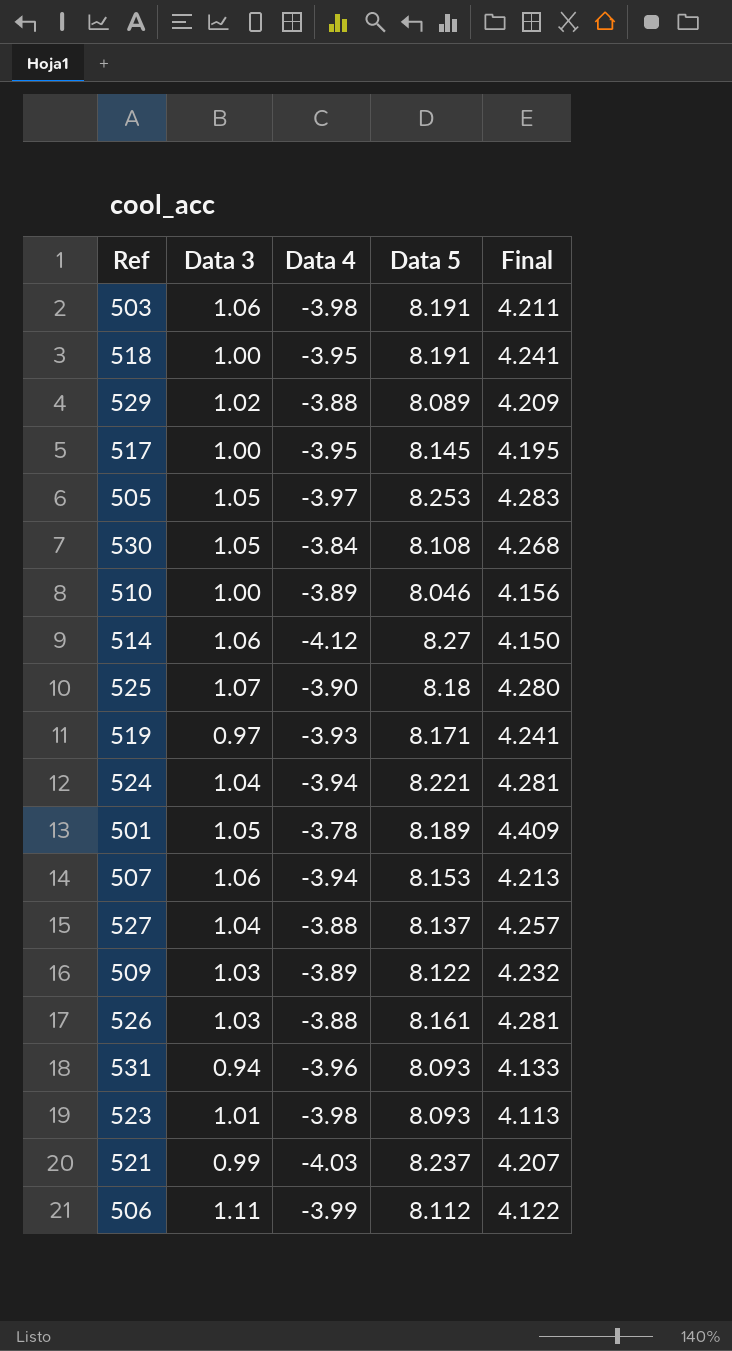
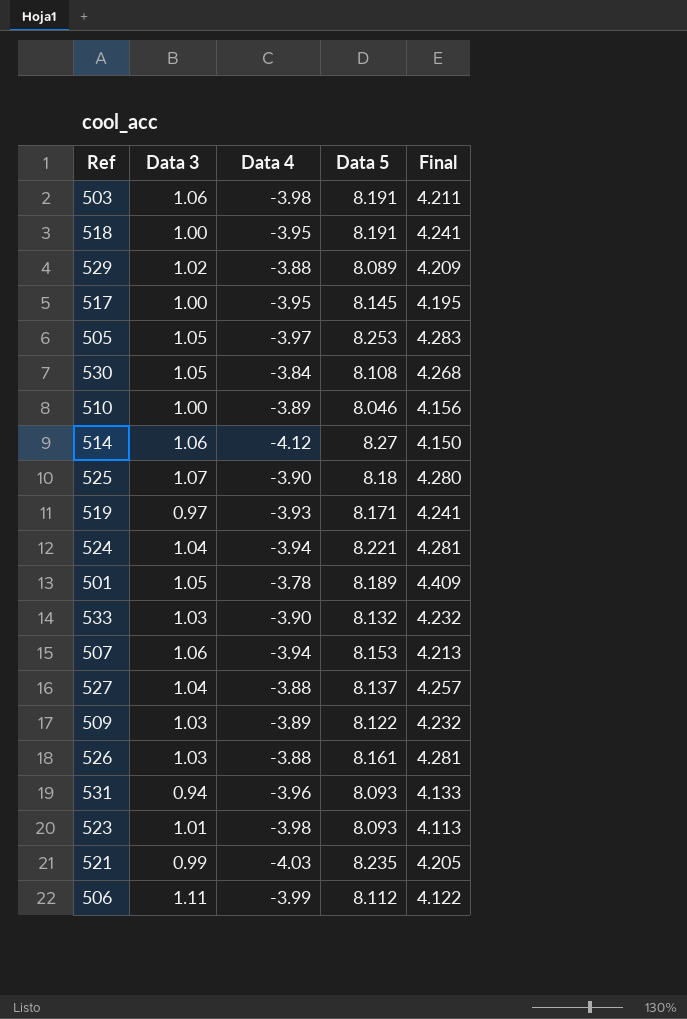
row 533: none -> 1.03 | -3.90 | 8.132 | 4.232
521 | Data 5: 8.237 -> 8.235
521 | Final: 4.207 -> 4.205

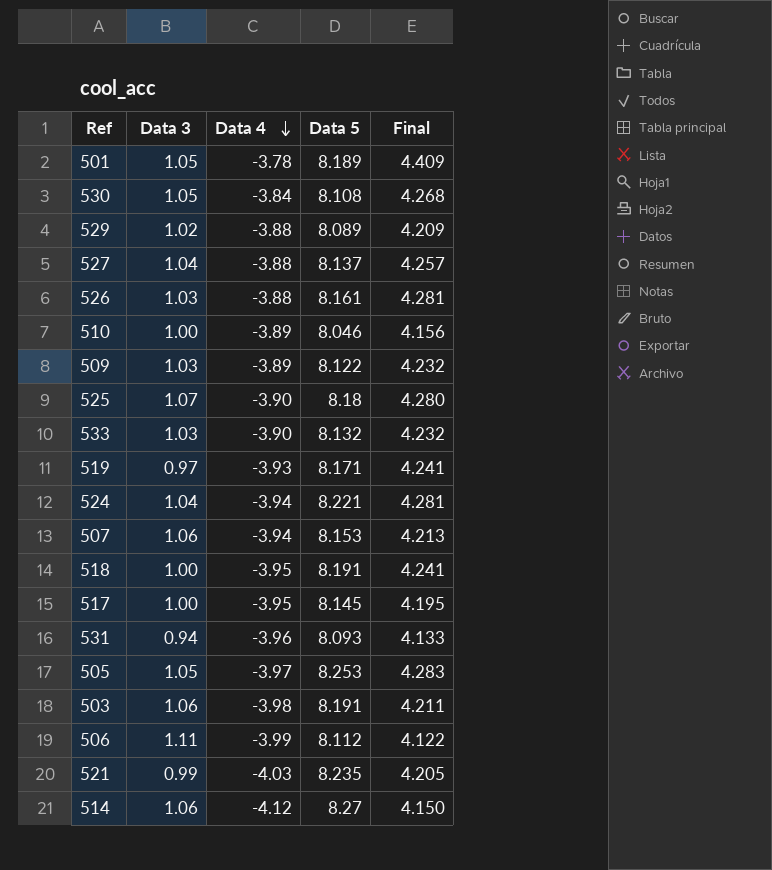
row order: none -> Data 4 descending
row 523: 1.01 | -3.98 | 8.093 | 4.113 -> none

